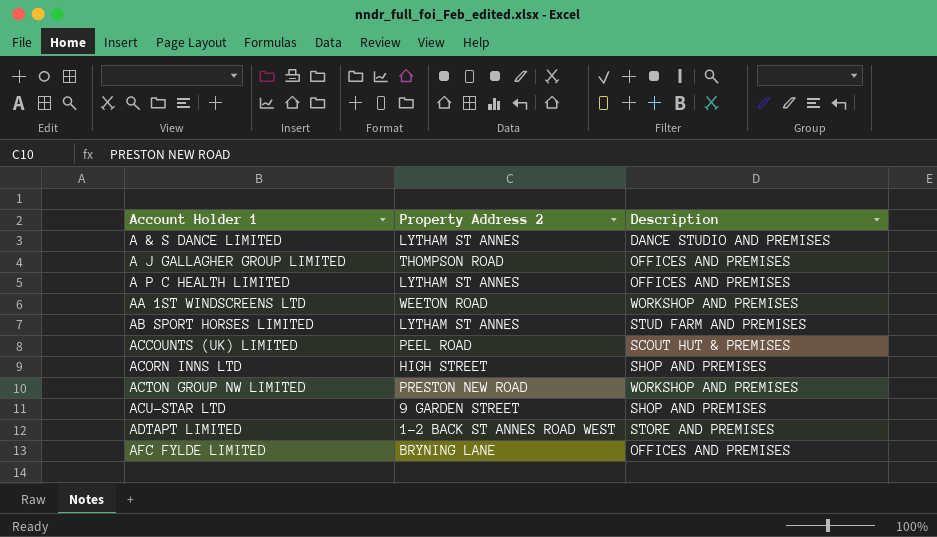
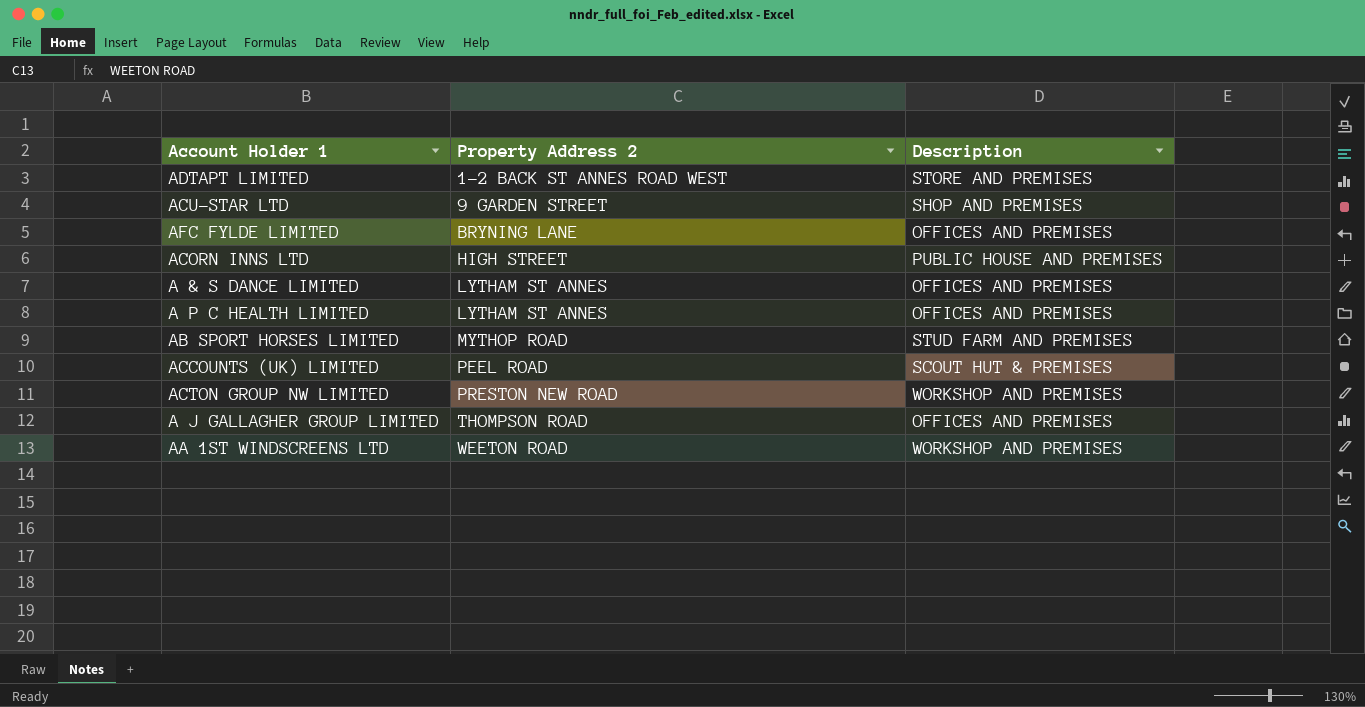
row order: Account Holder 1 ascending -> Property Address 2 ascending
ACORN INNS LTD | Description: SHOP AND PREMISES -> PUBLIC HOUSE AND PREMISES
A & S DANCE LIMITED | Description: DANCE STUDIO AND PREMISES -> OFFICES AND PREMISES
AB SPORT HORSES LIMITED | Property Address 2: LYTHAM ST ANNES -> MYTHOP ROAD

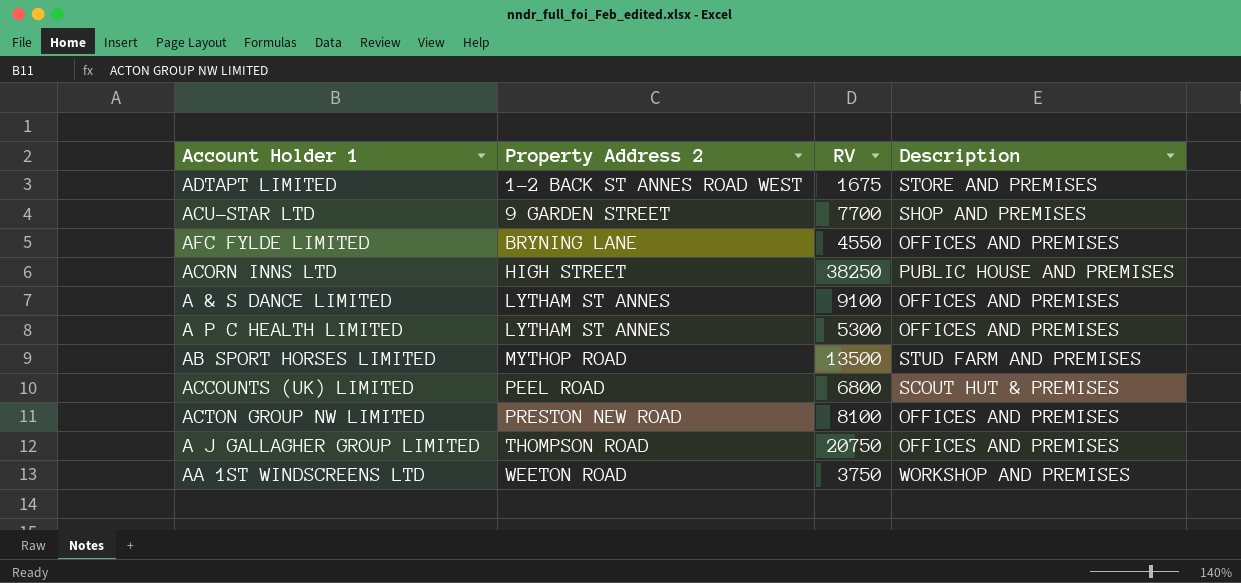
column RV | position: none -> 3
ACTON GROUP NW LIMITED | Description: WORKSHOP AND PREMISES -> OFFICES AND PREMISES

